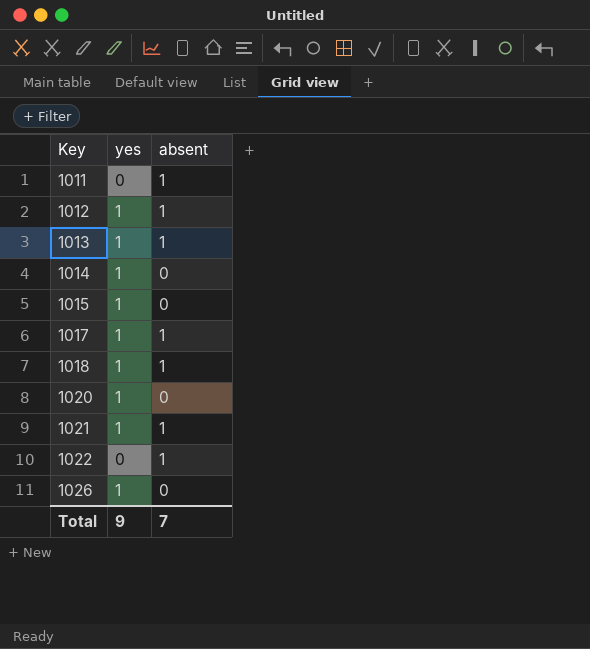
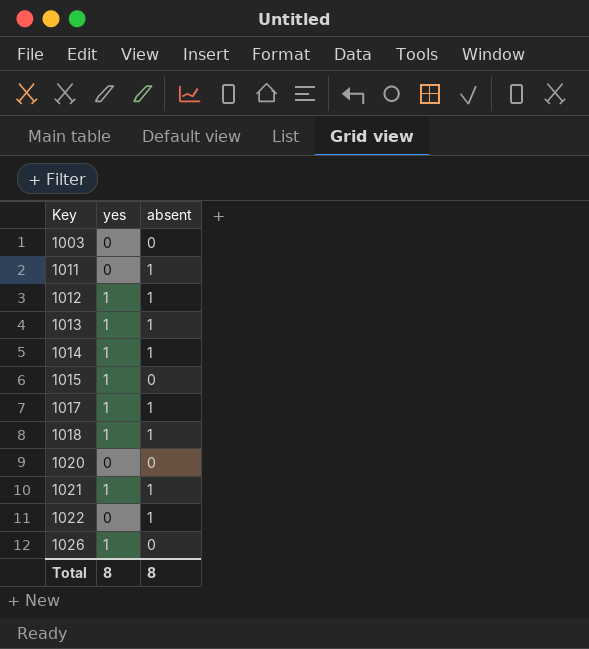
row 1003: none -> 0 | 0
1014 | absent: 0 -> 1
1020 | yes: 1 -> 0
Total | yes: 9 -> 8
Total | absent: 7 -> 8

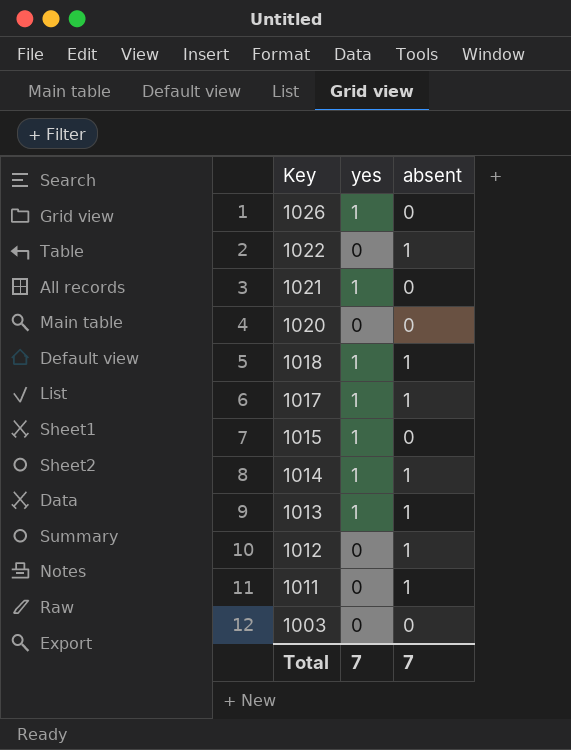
row order: Key ascending -> Key descending
1021 | absent: 1 -> 0
1012 | yes: 1 -> 0
Total | yes: 8 -> 7
Total | absent: 8 -> 7

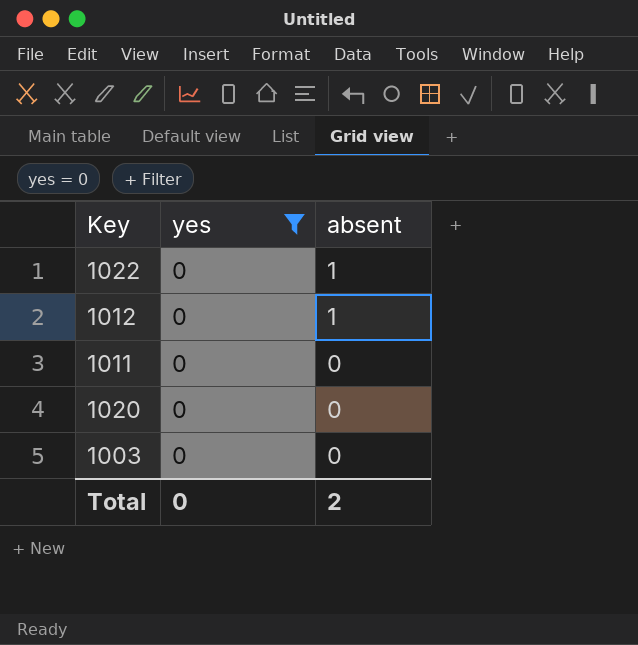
filter: none -> yes = 0
row order: Key descending -> absent descending
1011 | absent: 1 -> 0
Total | yes: 7 -> 0
Total | absent: 7 -> 2

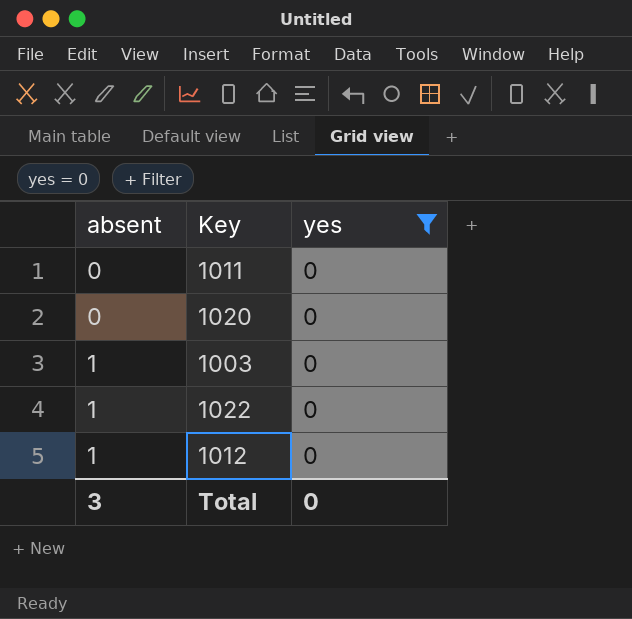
row order: absent descending -> absent ascending
column absent | position: 3 -> 1
1003 | absent: 0 -> 1
Total | absent: 2 -> 3

